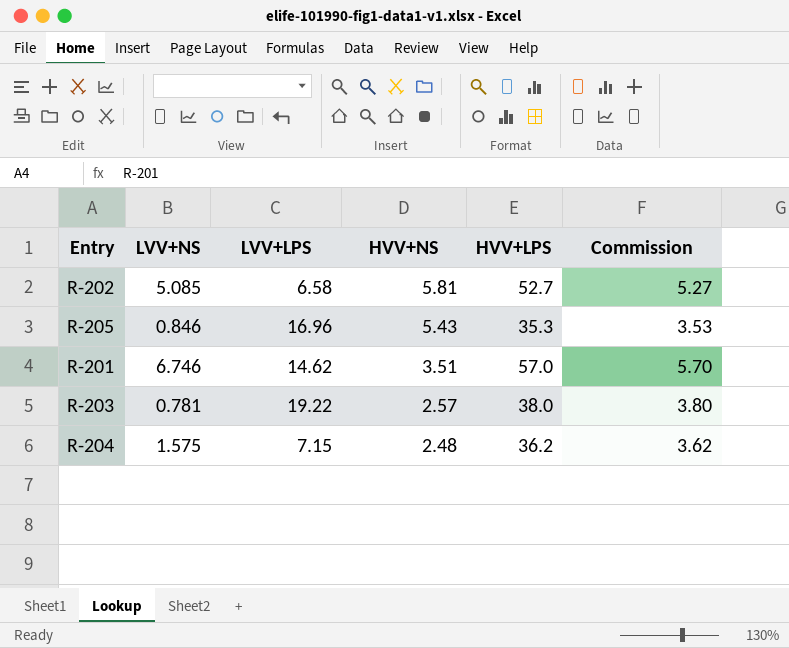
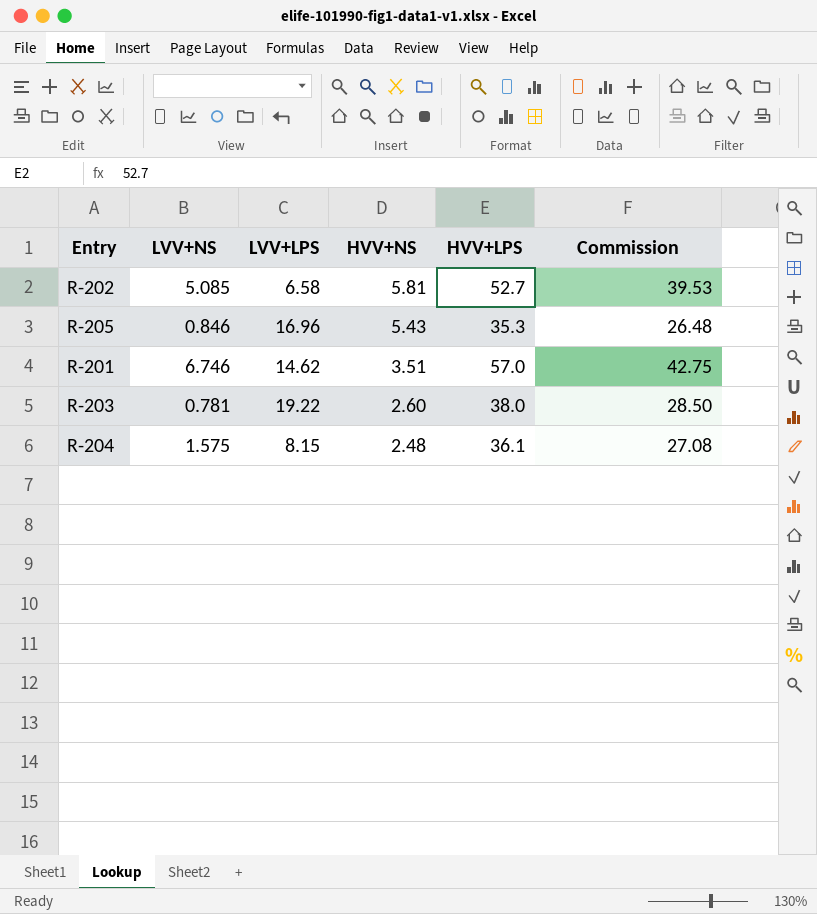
column Commission | formula: [HVV+LPS] * 0.1 -> [HVV+LPS] * 0.75
R-203 | HVV+NS: 2.57 -> 2.60
R-204 | LVV+LPS: 7.15 -> 8.15
R-204 | HVV+LPS: 36.2 -> 36.1

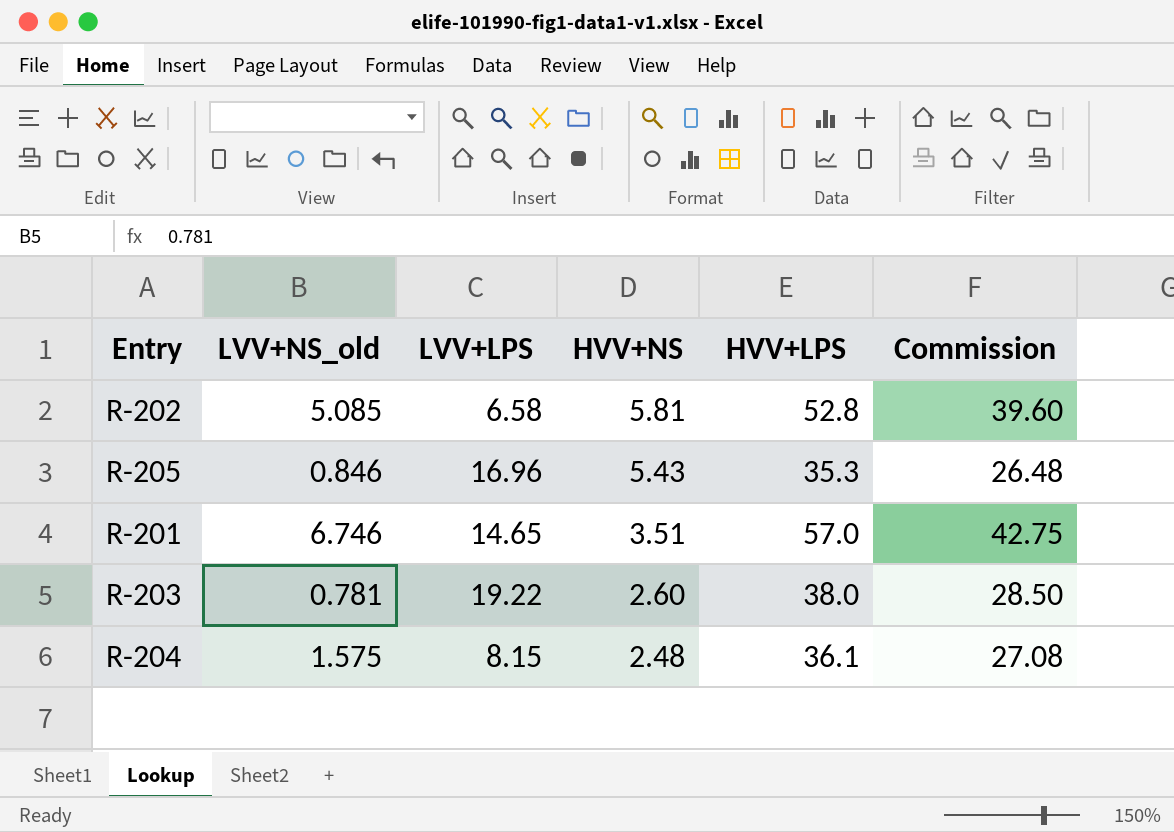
column name: LVV+NS -> LVV+NS_old
R-202 | HVV+LPS: 52.7 -> 52.8
R-202 | Commission: 39.53 -> 39.60
R-201 | LVV+LPS: 14.62 -> 14.65

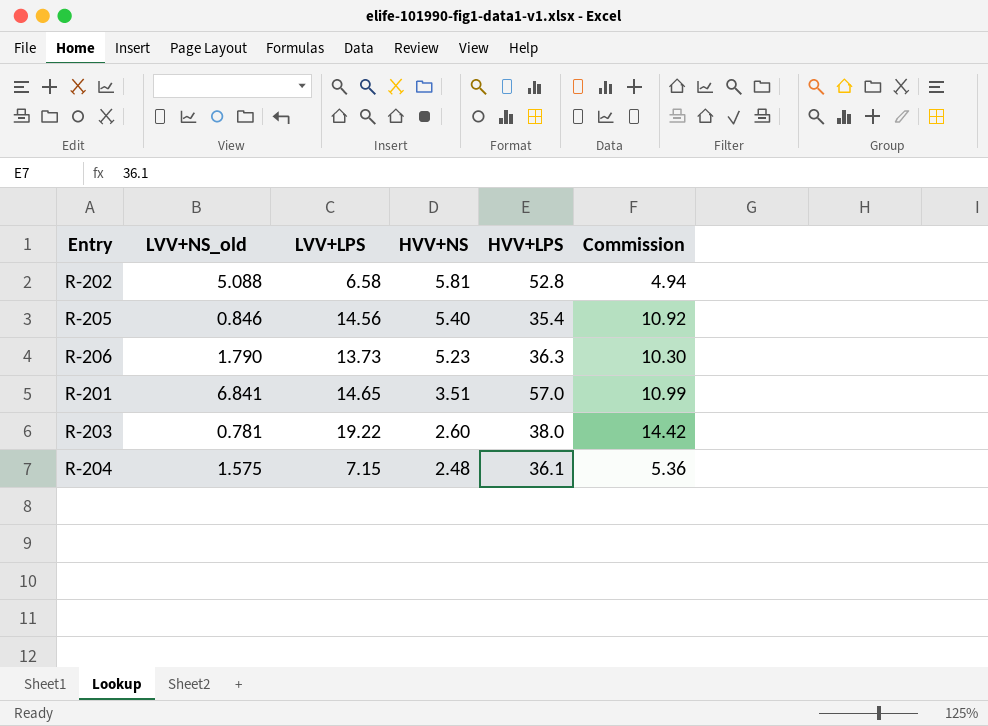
column Commission | formula: [HVV+LPS] * 0.75 -> [LVV+LPS] * 0.75
R-202 | LVV+NS_old: 5.085 -> 5.088
R-205 | LVV+LPS: 16.96 -> 14.56
R-205 | HVV+NS: 5.43 -> 5.40
R-205 | HVV+LPS: 35.3 -> 35.4
row R-206: none -> 1.790 | 13.73 | 5.23 | 36.3 | 10.30
R-201 | LVV+NS_old: 6.746 -> 6.841
R-204 | LVV+LPS: 8.15 -> 7.15

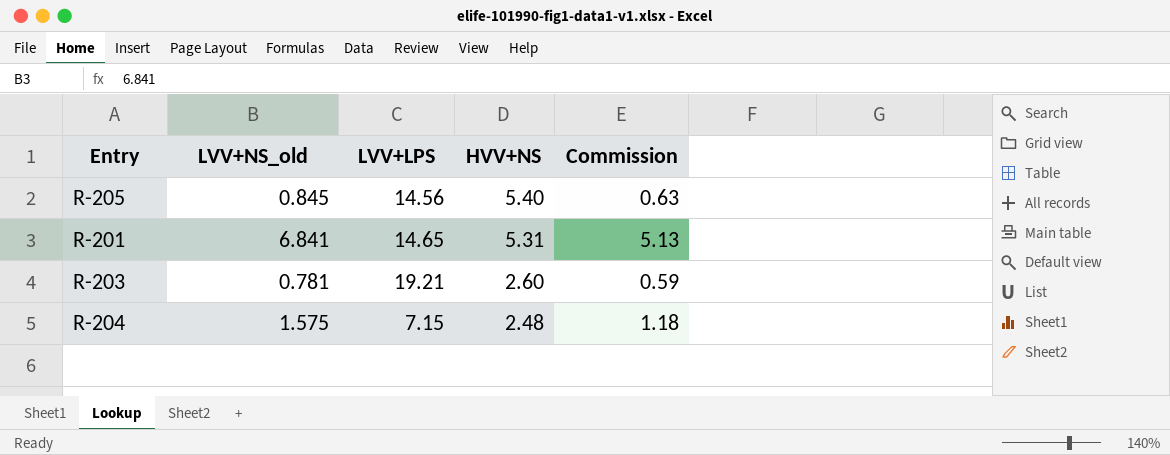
column HVV+LPS | position: 5 -> none
column Commission | formula: [LVV+LPS] * 0.75 -> [LVV+NS_old] * 0.75
row R-202: 5.088 | 6.58 | 5.81 | 52.8 | 4.94 -> none
row R-206: 1.790 | 13.73 | 5.23 | 36.3 | 10.30 -> none
R-205 | LVV+NS_old: 0.846 -> 0.845
R-201 | HVV+NS: 3.51 -> 5.31
R-203 | LVV+LPS: 19.22 -> 19.21

